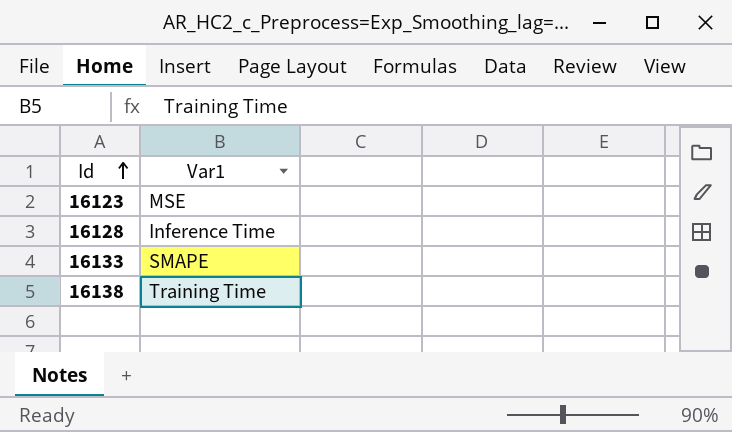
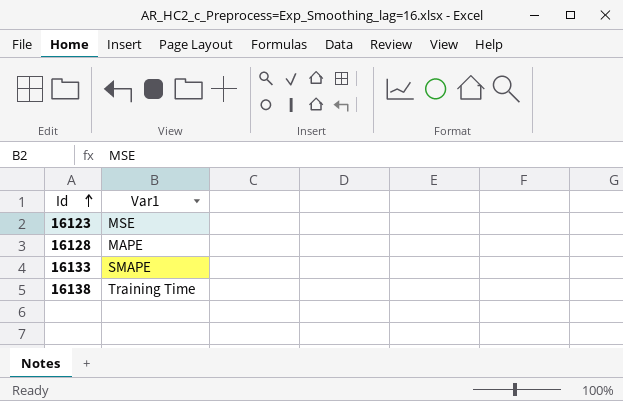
16128 | Var1: Inference Time -> MAPE

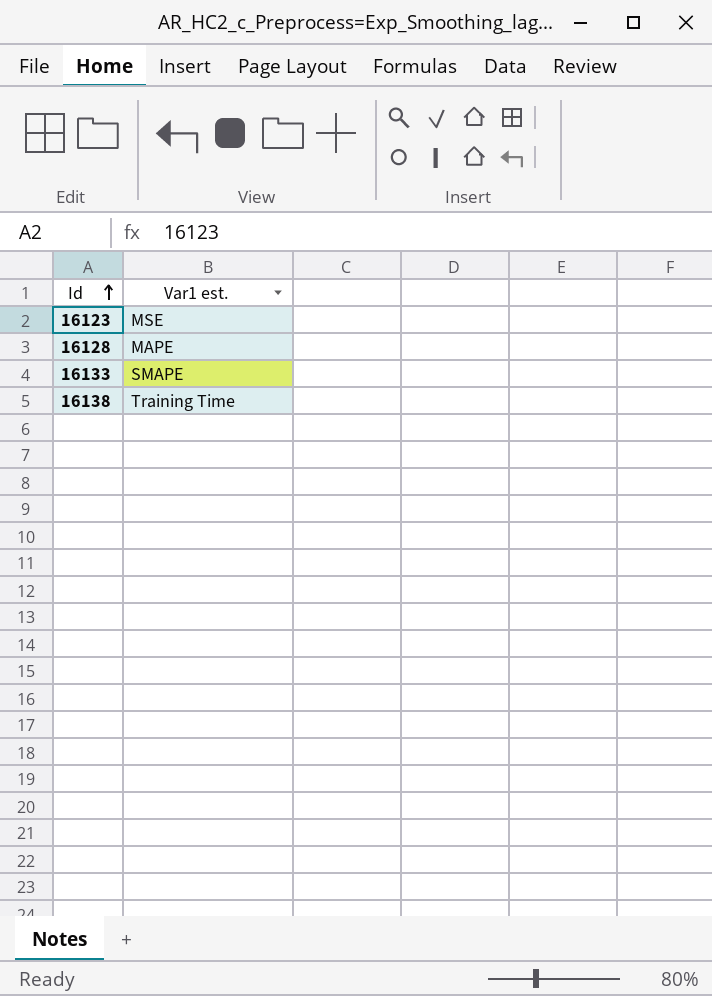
column name: Var1 -> Var1 est.

